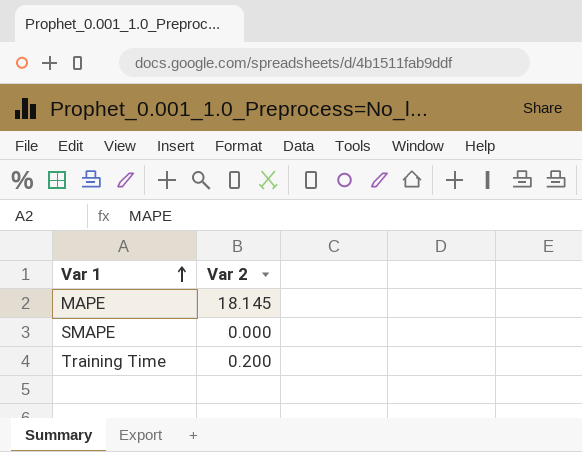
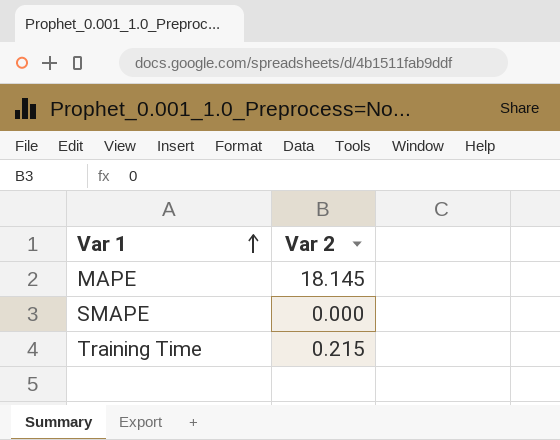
Training Time | Var 2: 0.200 -> 0.215

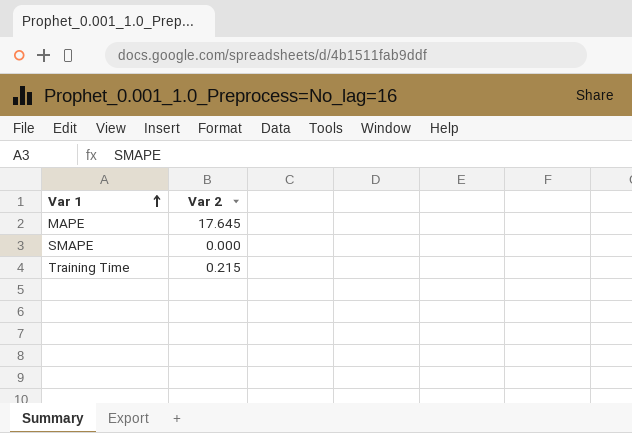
MAPE | Var 2: 18.145 -> 17.645

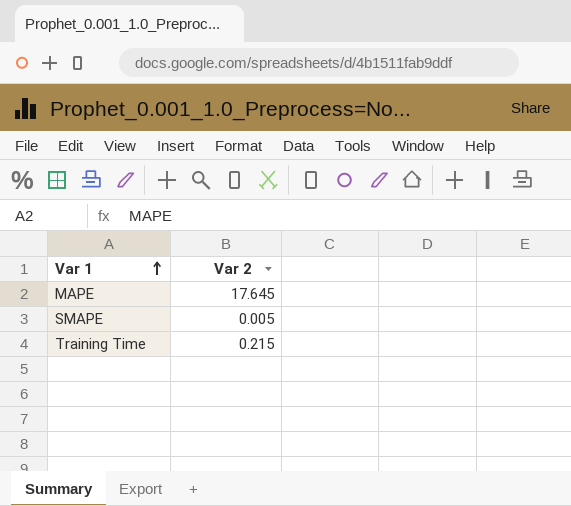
SMAPE | Var 2: 0.000 -> 0.005

